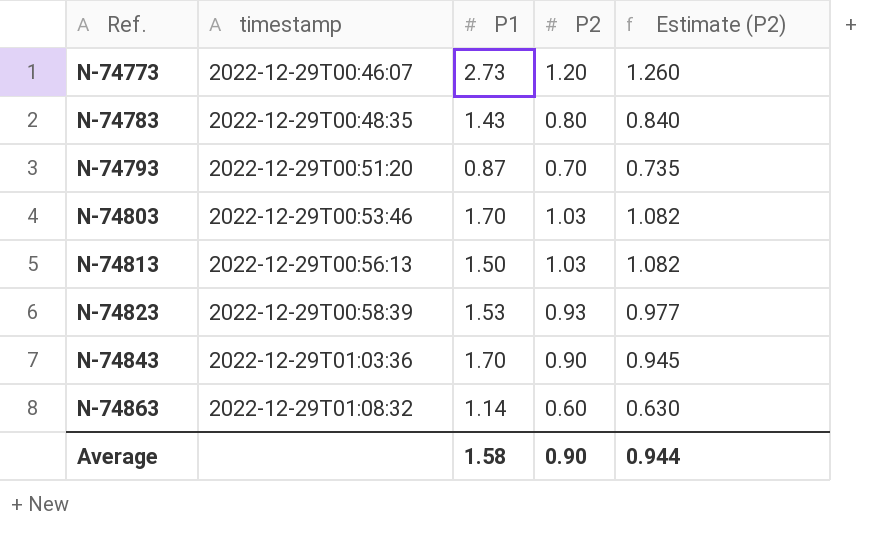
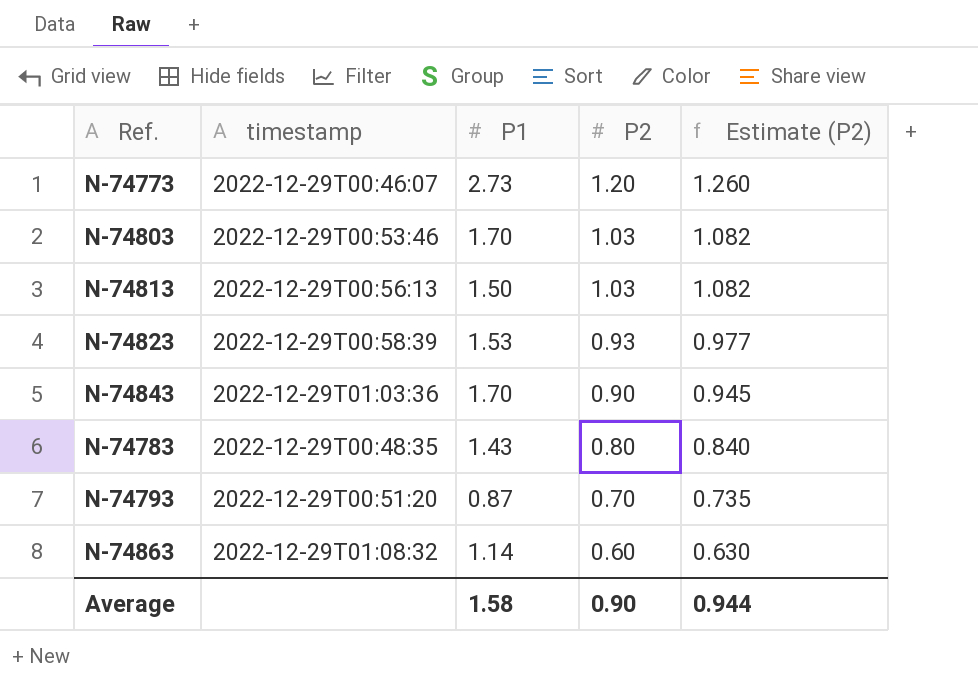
row order: Ref. ascending -> P2 descending

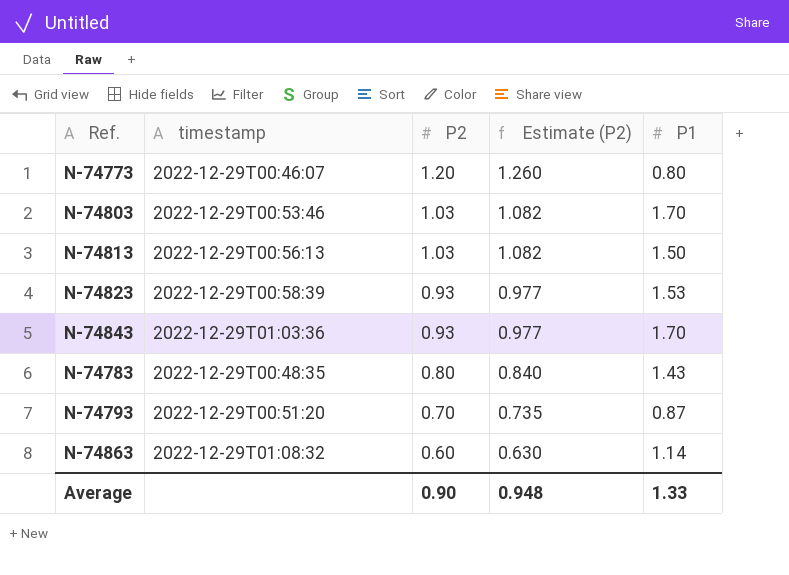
column P1 | position: 3 -> 5
N-74773 | P1: 2.73 -> 0.80
N-74843 | P2: 0.90 -> 0.93
N-74843 | Estimate (P2): 0.945 -> 0.977
Average | Estimate (P2): 0.944 -> 0.948
Average | P1: 1.58 -> 1.33

